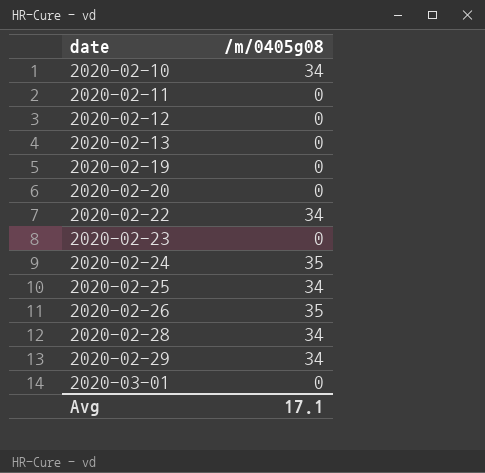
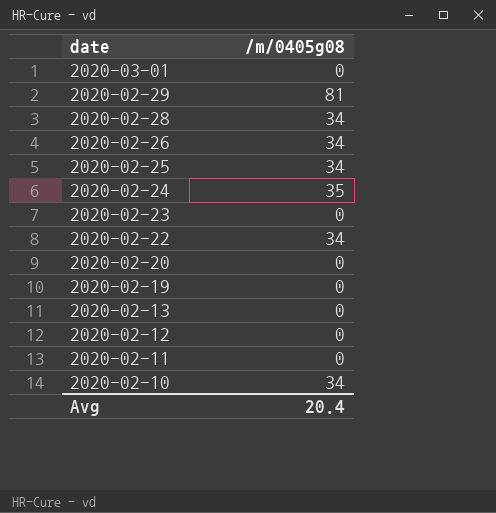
row order: date ascending -> date descending
2020-02-29 | /m/0405g08: 34 -> 81
2020-02-26 | /m/0405g08: 35 -> 34
Avg | /m/0405g08: 17.1 -> 20.4

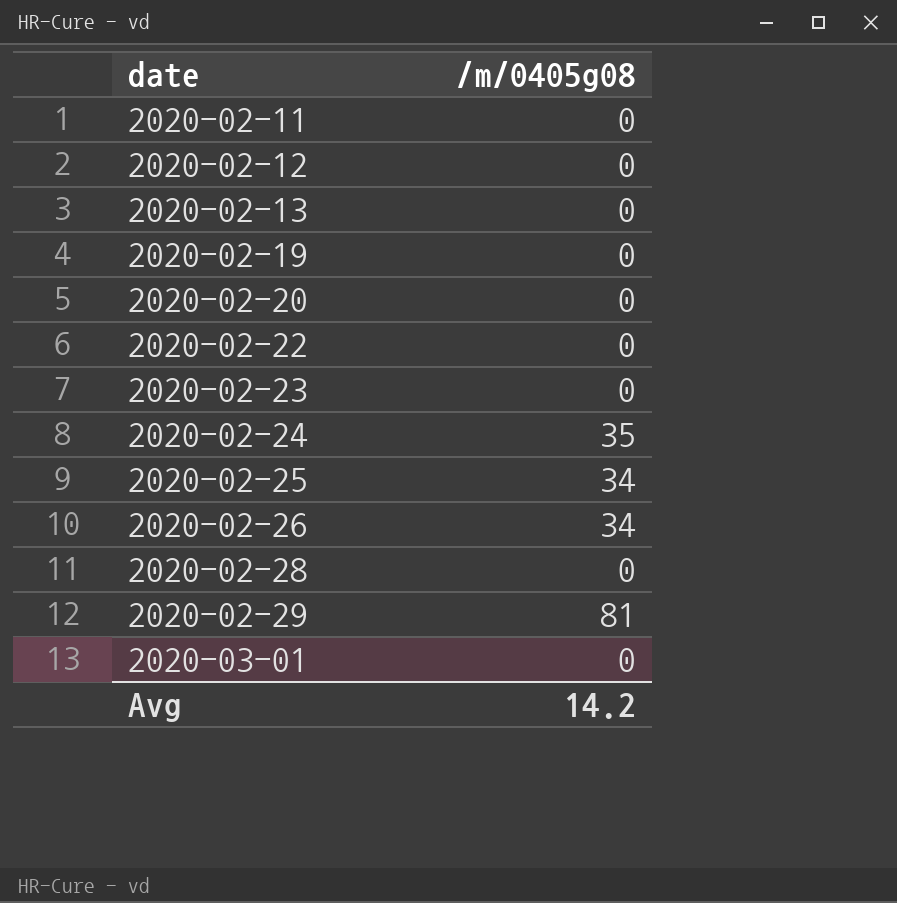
row order: date descending -> date ascending
row 2020-02-10: 34 -> none
2020-02-22 | /m/0405g08: 34 -> 0
2020-02-28 | /m/0405g08: 34 -> 0
Avg | /m/0405g08: 20.4 -> 14.2

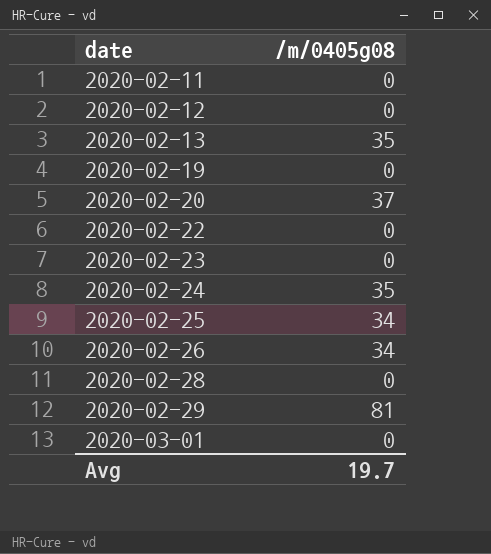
2020-02-13 | /m/0405g08: 0 -> 35
2020-02-20 | /m/0405g08: 0 -> 37
Avg | /m/0405g08: 14.2 -> 19.7

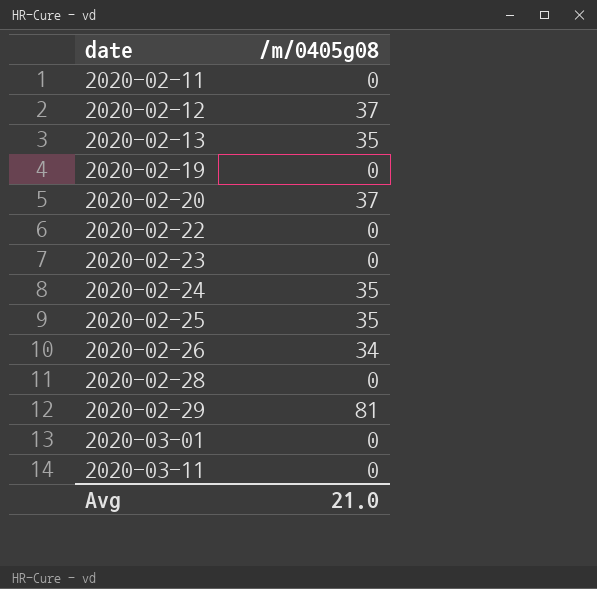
2020-02-12 | /m/0405g08: 0 -> 37
2020-02-25 | /m/0405g08: 34 -> 35
row 2020-03-11: none -> 0
Avg | /m/0405g08: 19.7 -> 21.0

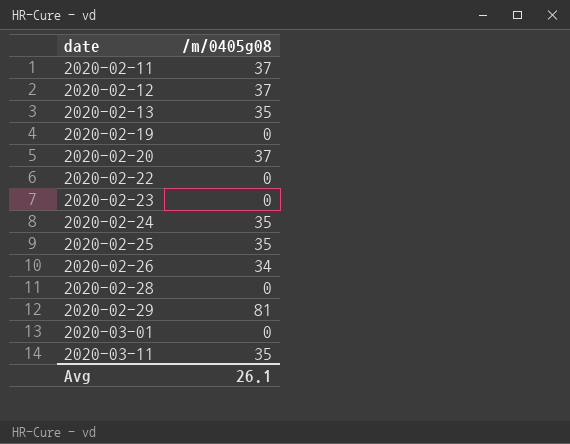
2020-02-11 | /m/0405g08: 0 -> 37
2020-03-11 | /m/0405g08: 0 -> 35
Avg | /m/0405g08: 21.0 -> 26.1

